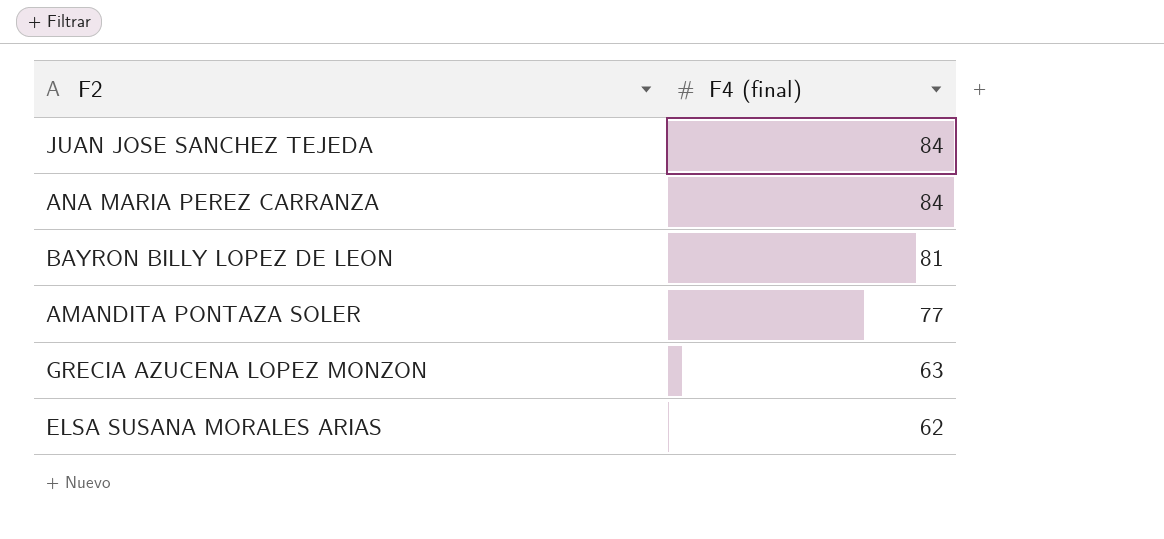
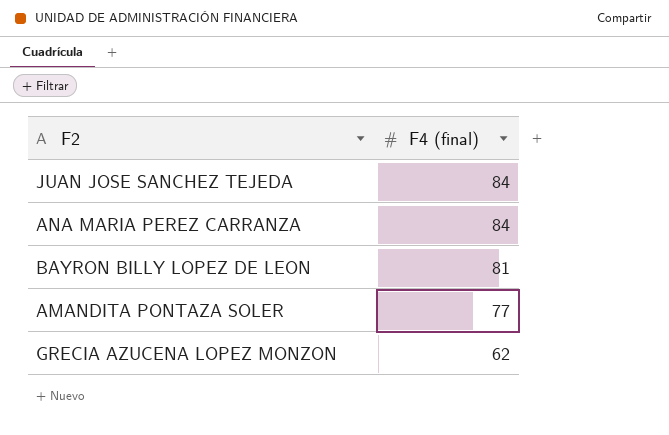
row ELSA SUSANA MORALES ARIAS: 62 -> none
GRECIA AZUCENA LOPEZ MONZON | F4 (final): 63 -> 62

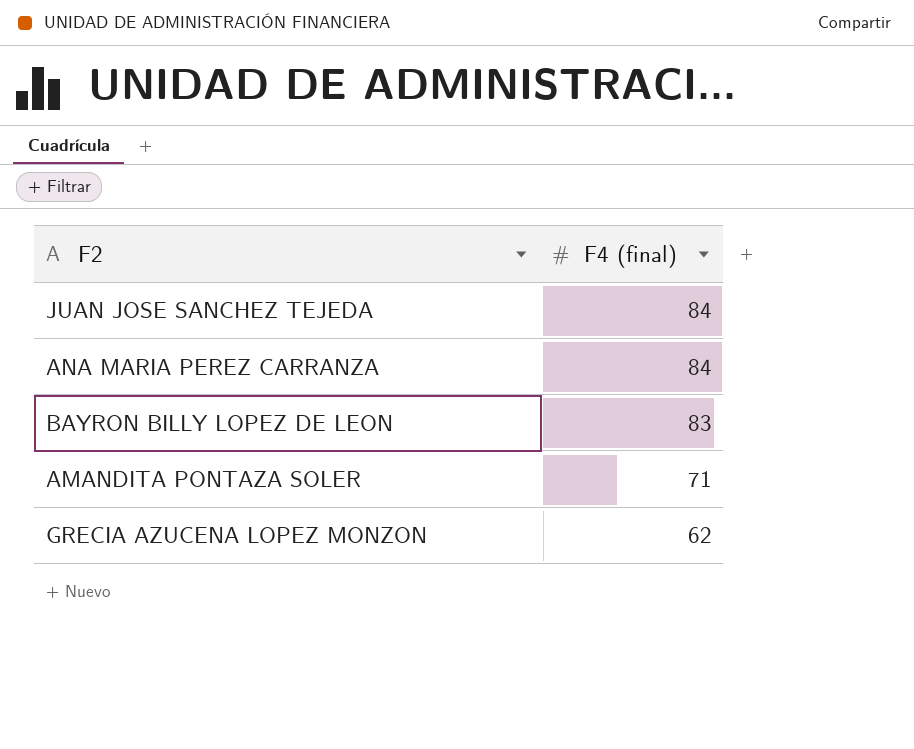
BAYRON BILLY LOPEZ DE LEON | F4 (final): 81 -> 83
AMANDITA PONTAZA SOLER | F4 (final): 77 -> 71

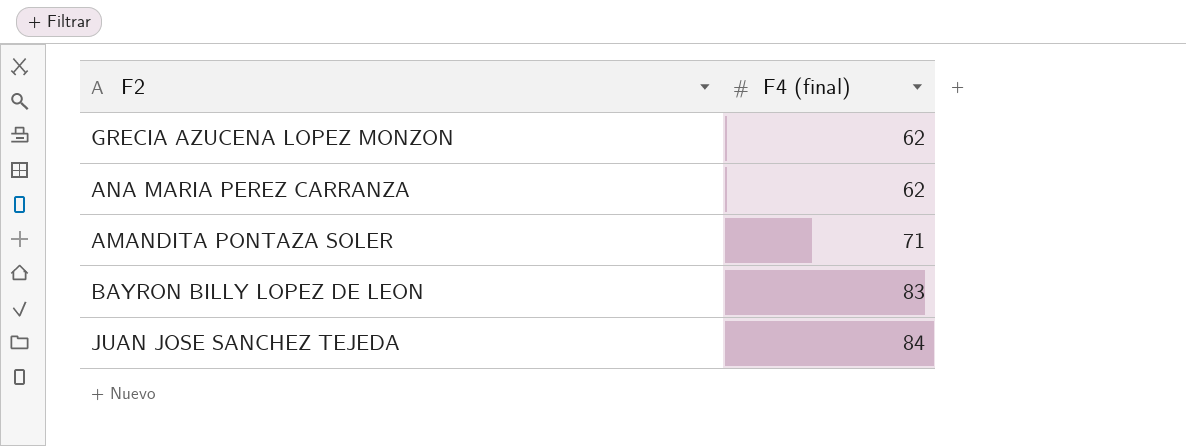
row order: F4 (final) descending -> F4 (final) ascending
ANA MARIA PEREZ CARRANZA | F4 (final): 84 -> 62

